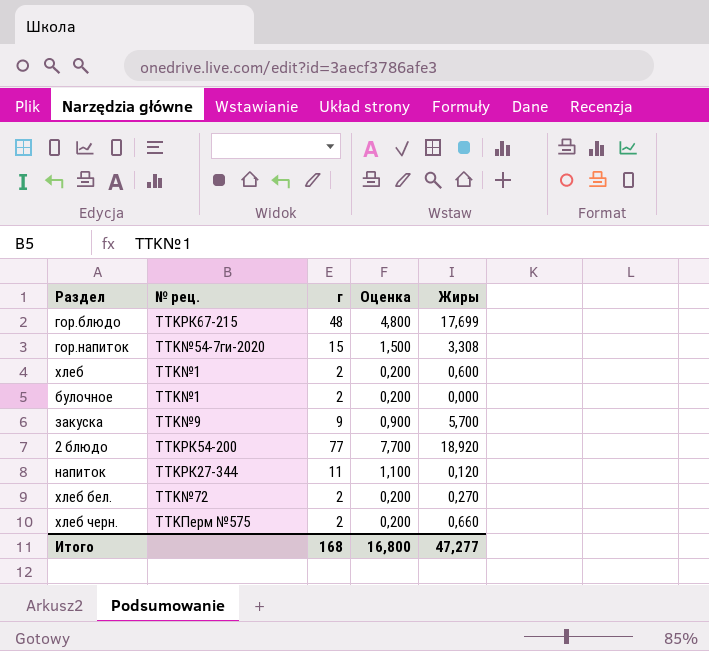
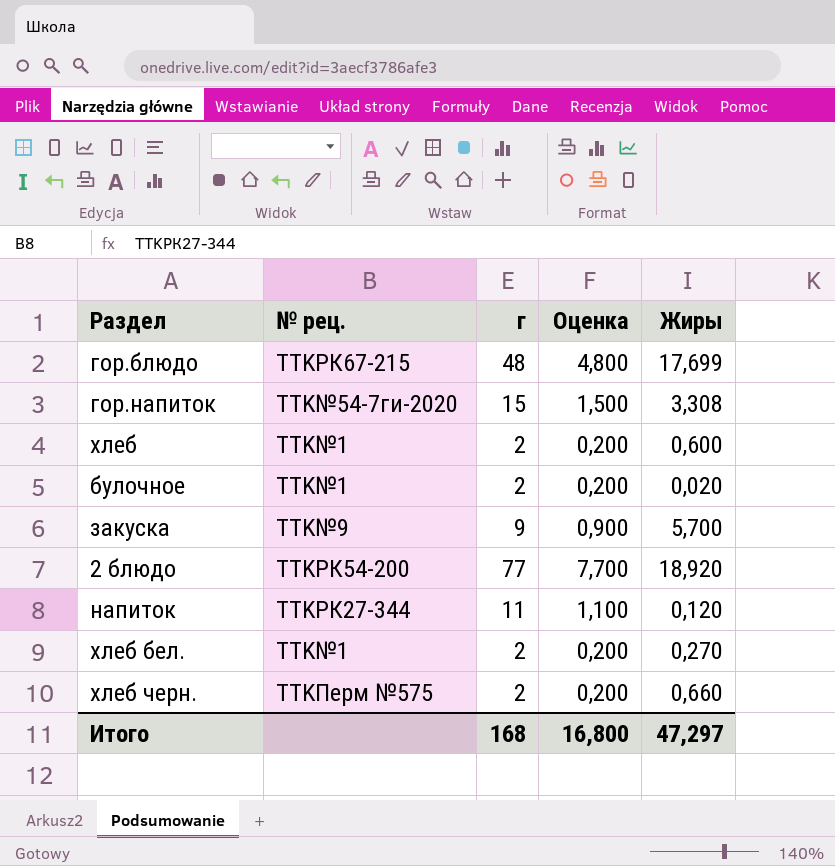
булочное | Жиры: 0,000 -> 0,020
хлеб бел. | № рец.: TTK№72 -> TTK№1
Итого | Жиры: 47,277 -> 47,297

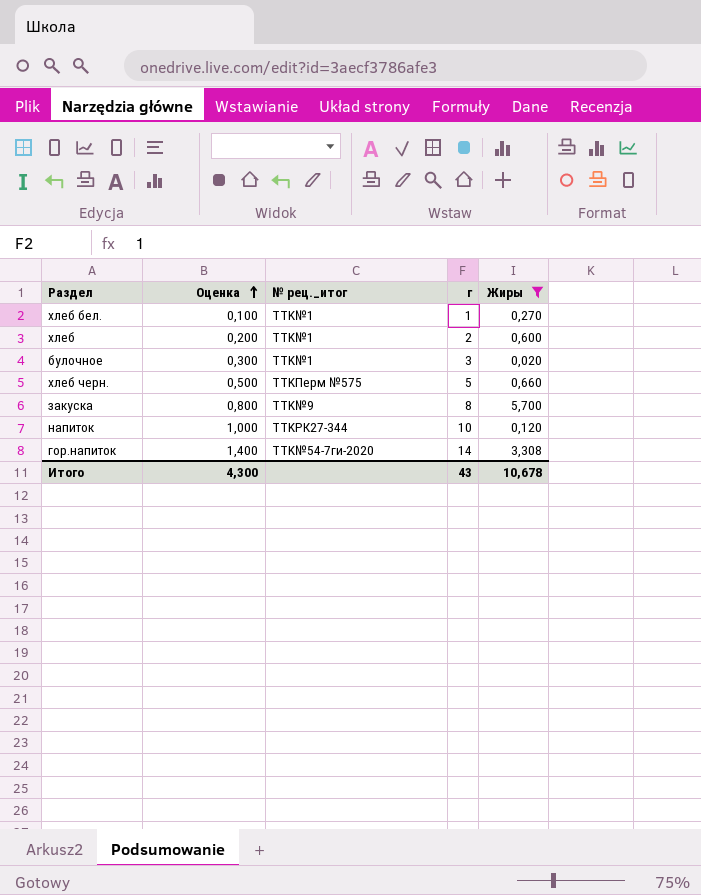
filter: none -> Жиры <= 5,700
row order: none -> Оценка ascending
column Оценка | position: 4 -> 2
column name: № рец. -> № рец._итог
хлеб бел. | Оценка: 0,200 -> 0,100
хлеб бел. | г: 2 -> 1
булочное | Оценка: 0,200 -> 0,300
булочное | г: 2 -> 3
хлеб черн. | Оценка: 0,200 -> 0,500
хлеб черн. | г: 2 -> 5
закуска | Оценка: 0,900 -> 0,800
закуска | г: 9 -> 8
напиток | Оценка: 1,100 -> 1,000
напиток | г: 11 -> 10
гор.напиток | Оценка: 1,500 -> 1,400
гор.напиток | г: 15 -> 14
Итого | Оценка: 16,800 -> 4,300
Итого | г: 168 -> 43
Итого | Жиры: 47,297 -> 10,678

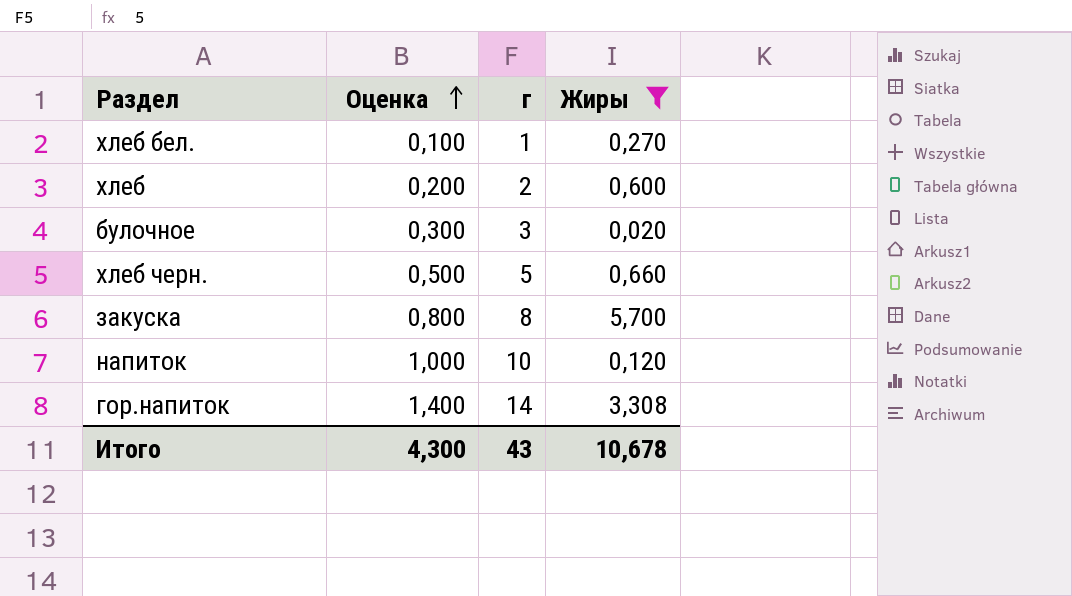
column № рец._итог | position: 3 -> none

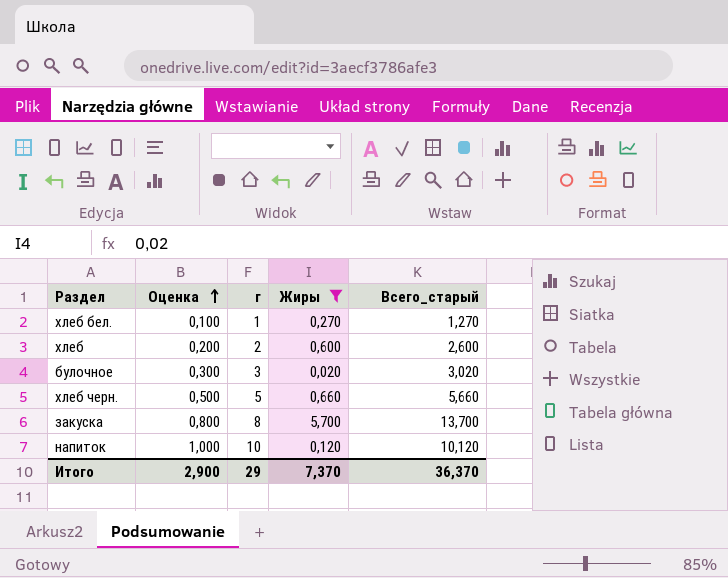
column Всего_старый | formula: none -> [г] + [Жиры]
row гор.напиток: 1,400 | 14 | 3,308 -> none
Итого | Оценка: 4,300 -> 2,900
Итого | г: 43 -> 29
Итого | Жиры: 10,678 -> 7,370

